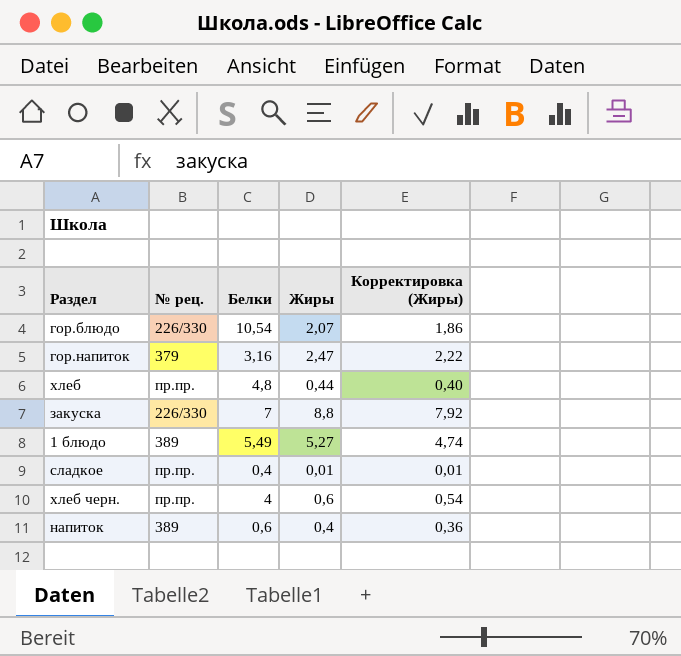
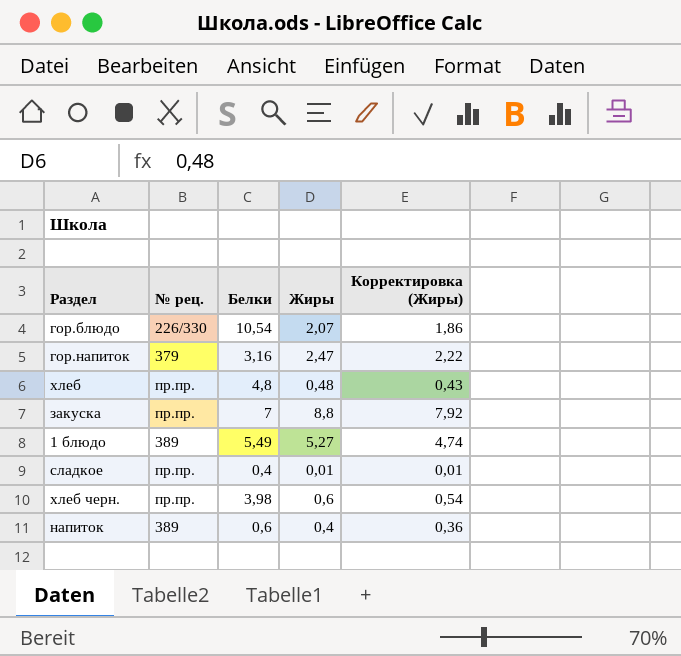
хлеб | Жиры: 0,44 -> 0,48
хлеб | Корректировка (Жиры): 0,40 -> 0,43
закуска | № рец.: 226/330 -> пр.пр.
хлеб черн. | Белки: 4 -> 3,98

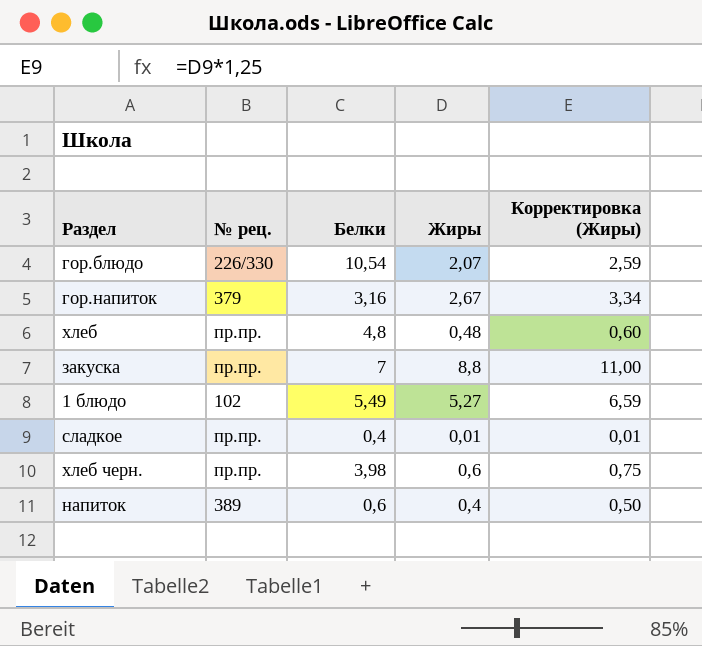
column Корректировка (Жиры) | formula: [Жиры] * 0,9 -> [Жиры] * 1,25
гор.напиток | Жиры: 2,47 -> 2,67
1 блюдо | № рец.: 389 -> 102

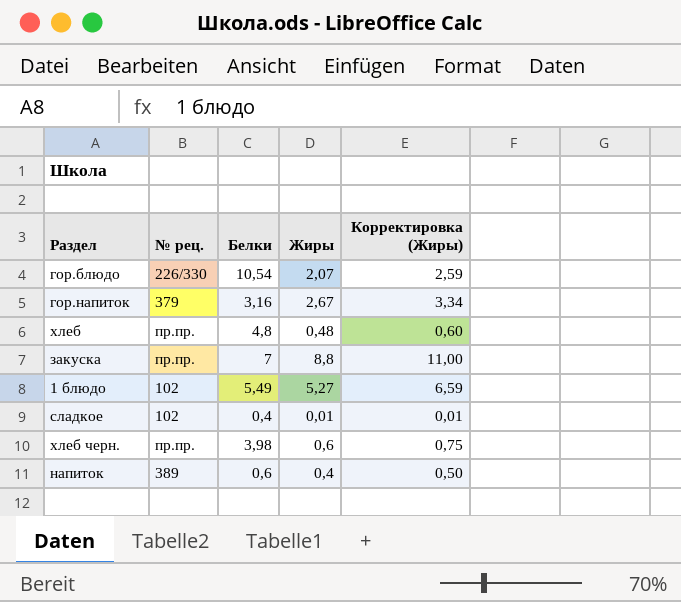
сладкое | № рец.: пр.пр. -> 102

